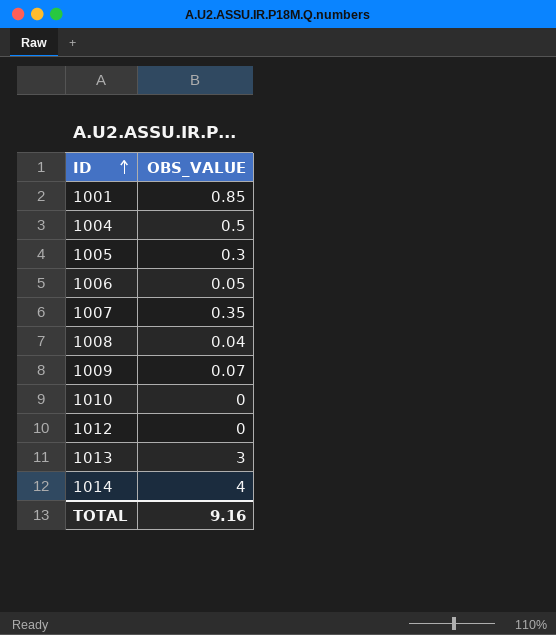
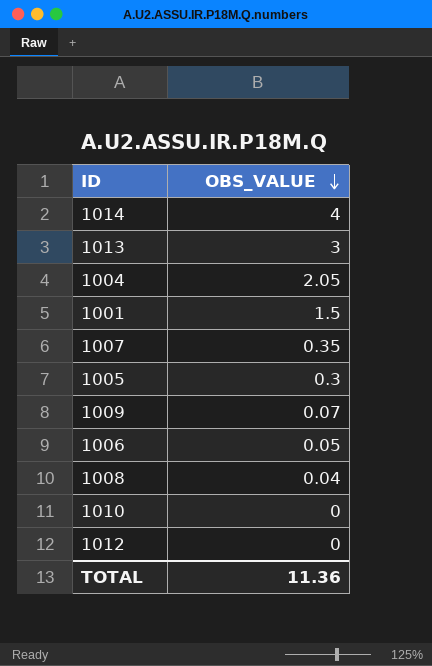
row order: ID ascending -> OBS_VALUE descending
1004 | OBS_VALUE: 0.5 -> 2.05
1001 | OBS_VALUE: 0.85 -> 1.5
TOTAL | OBS_VALUE: 9.16 -> 11.36

